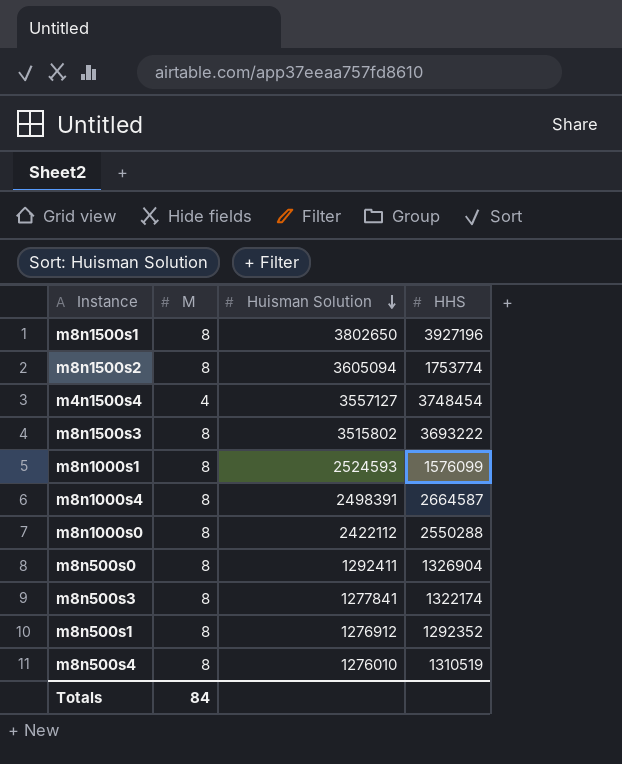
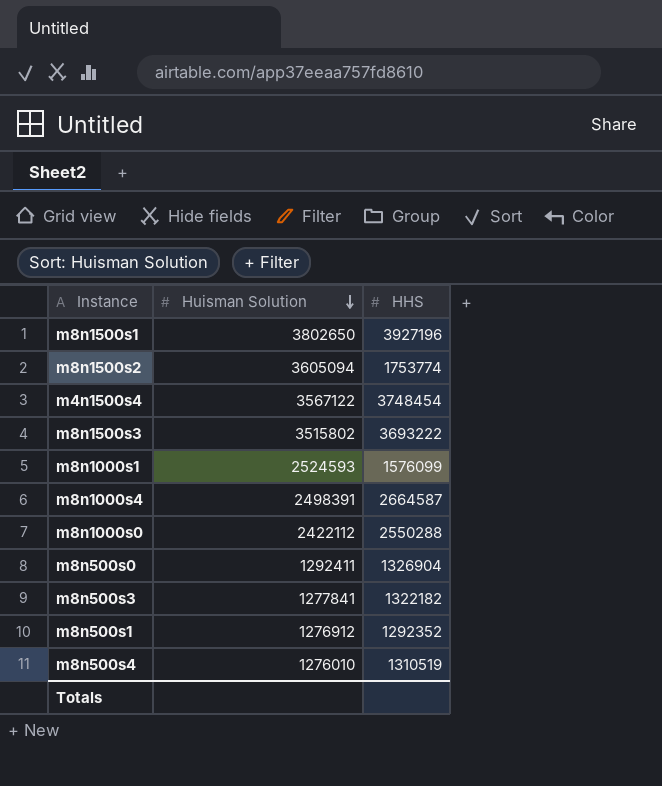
column M | position: 2 -> none
m4n1500s4 | Huisman Solution: 3557127 -> 3567122
m8n500s3 | HHS: 1322174 -> 1322182

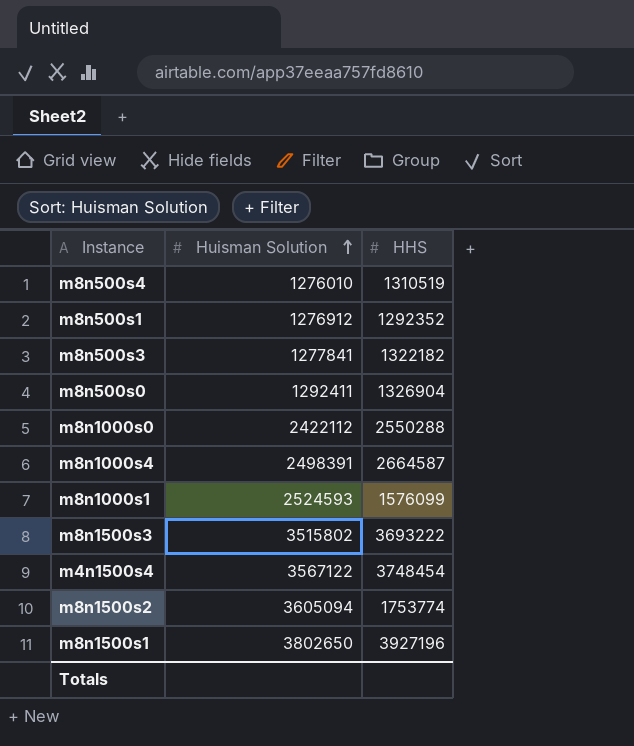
row order: Huisman Solution descending -> Huisman Solution ascending

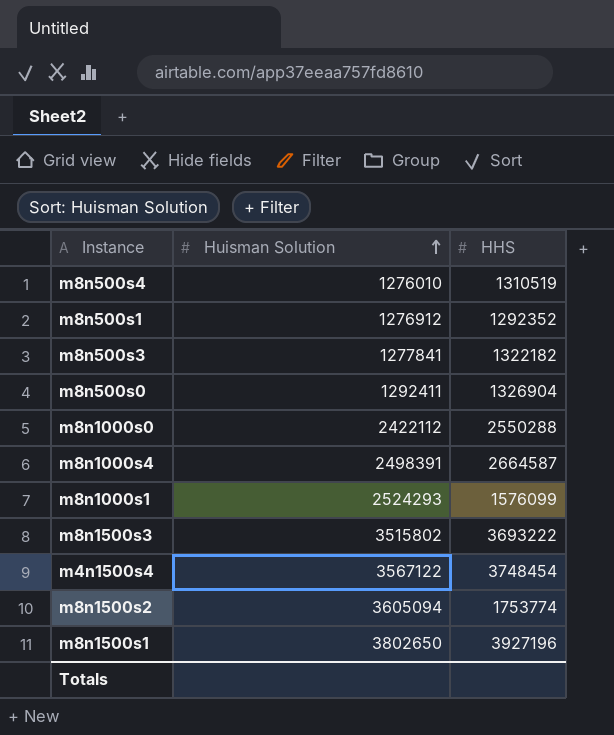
m8n1000s1 | Huisman Solution: 2524593 -> 2524293

